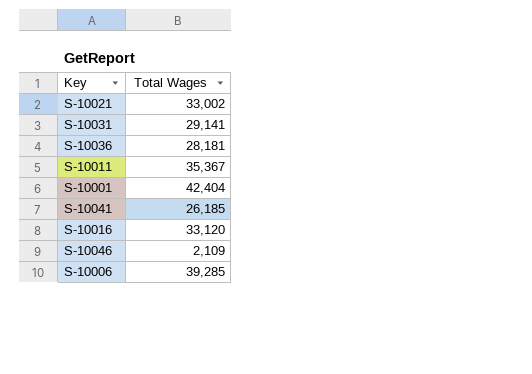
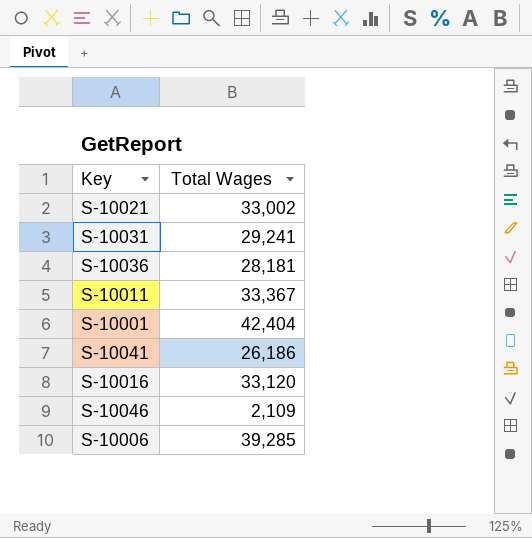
S-10031 | Total Wages: 29,141 -> 29,241
S-10011 | Total Wages: 35,367 -> 33,367
S-10041 | Total Wages: 26,185 -> 26,186

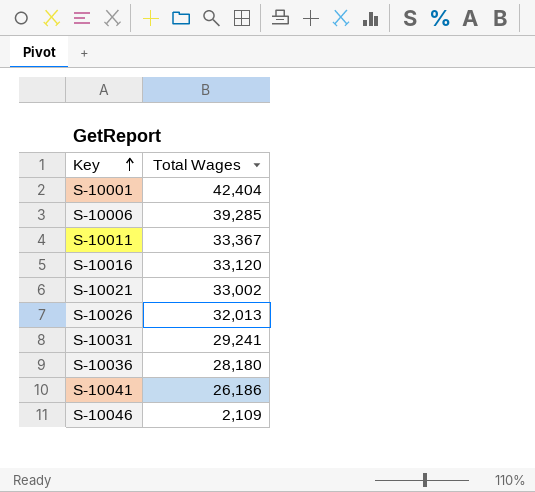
row order: none -> Key ascending
row S-10026: none -> 32,013
S-10036 | Total Wages: 28,181 -> 28,180

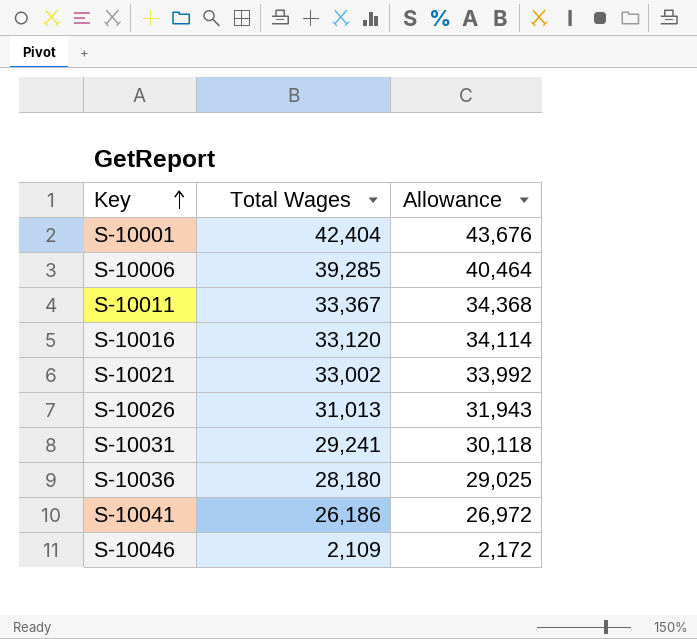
column Allowance | formula: none -> [Total Wages] * 1.03
S-10026 | Total Wages: 32,013 -> 31,013

